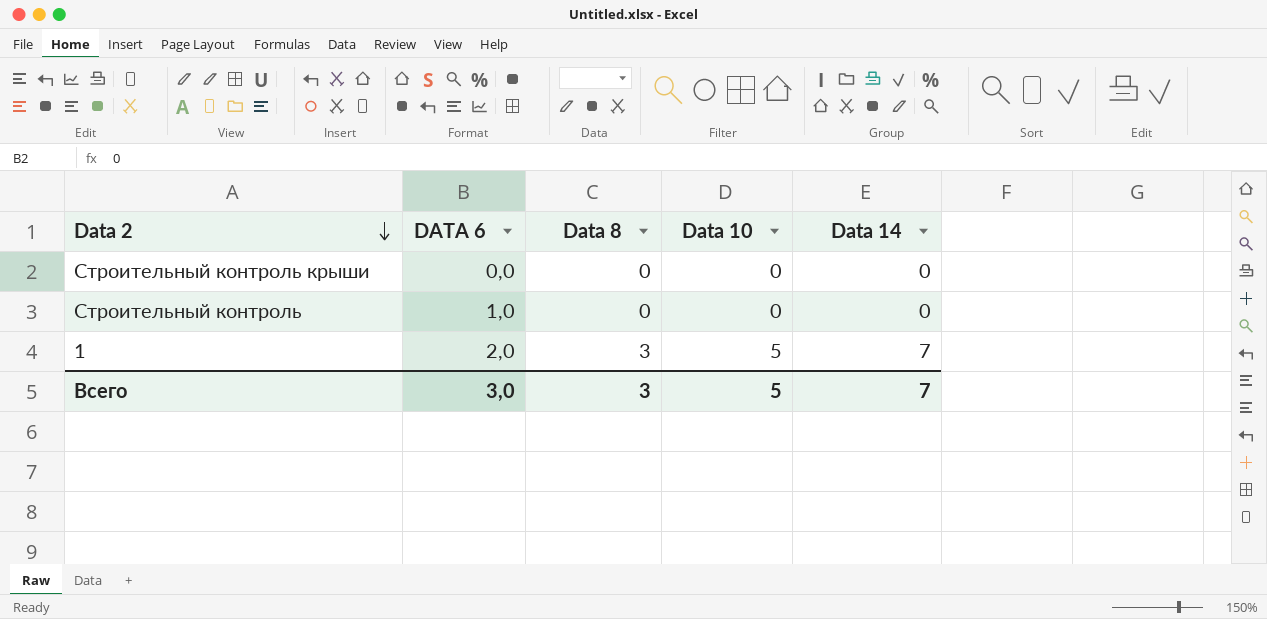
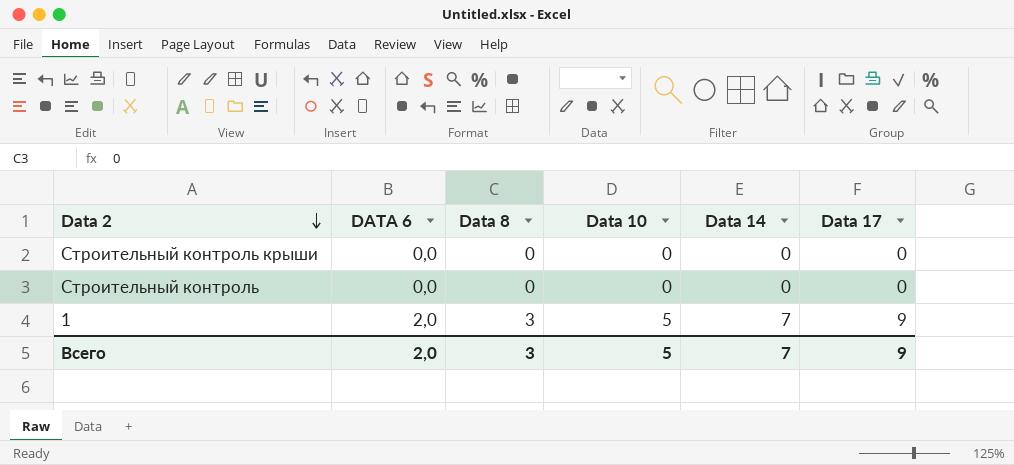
column Data 17 | position: none -> 6
Строительный контроль | DATA 6: 1,0 -> 0,0
Всего | DATA 6: 3,0 -> 2,0

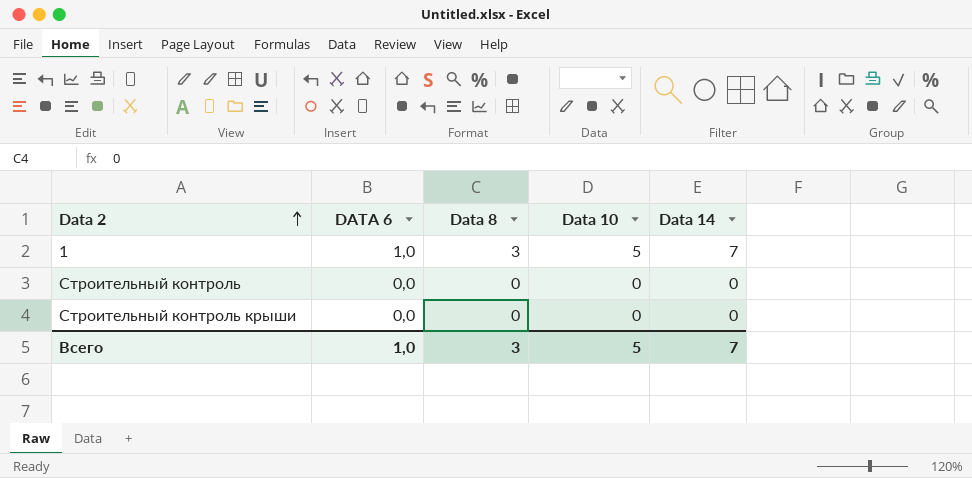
row order: Data 2 descending -> Data 2 ascending
column Data 17 | position: 6 -> none
1 | DATA 6: 2,0 -> 1,0
Всего | DATA 6: 2,0 -> 1,0

